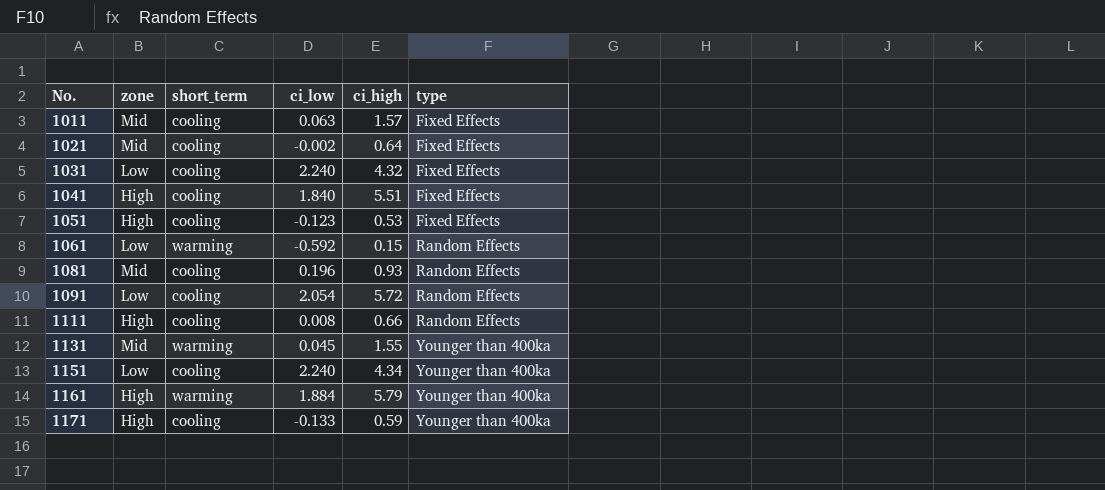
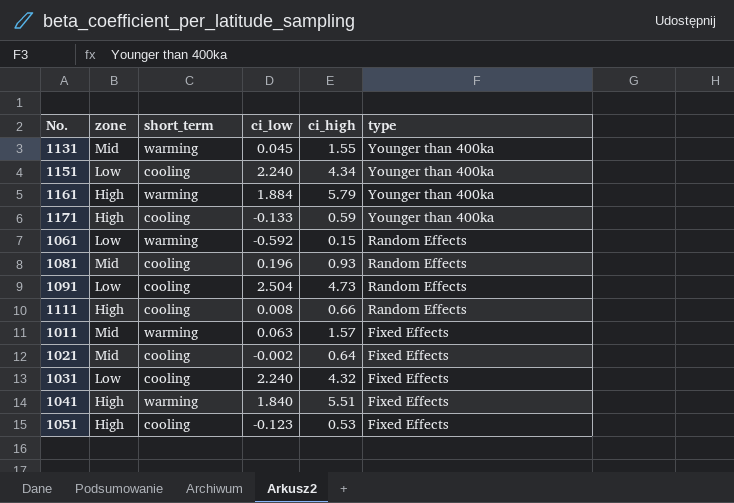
row order: No. ascending -> type descending
1091 | ci_low: 2.054 -> 2.504
1091 | ci_high: 5.72 -> 4.73
1011 | short_term: cooling -> warming
1041 | short_term: cooling -> warming

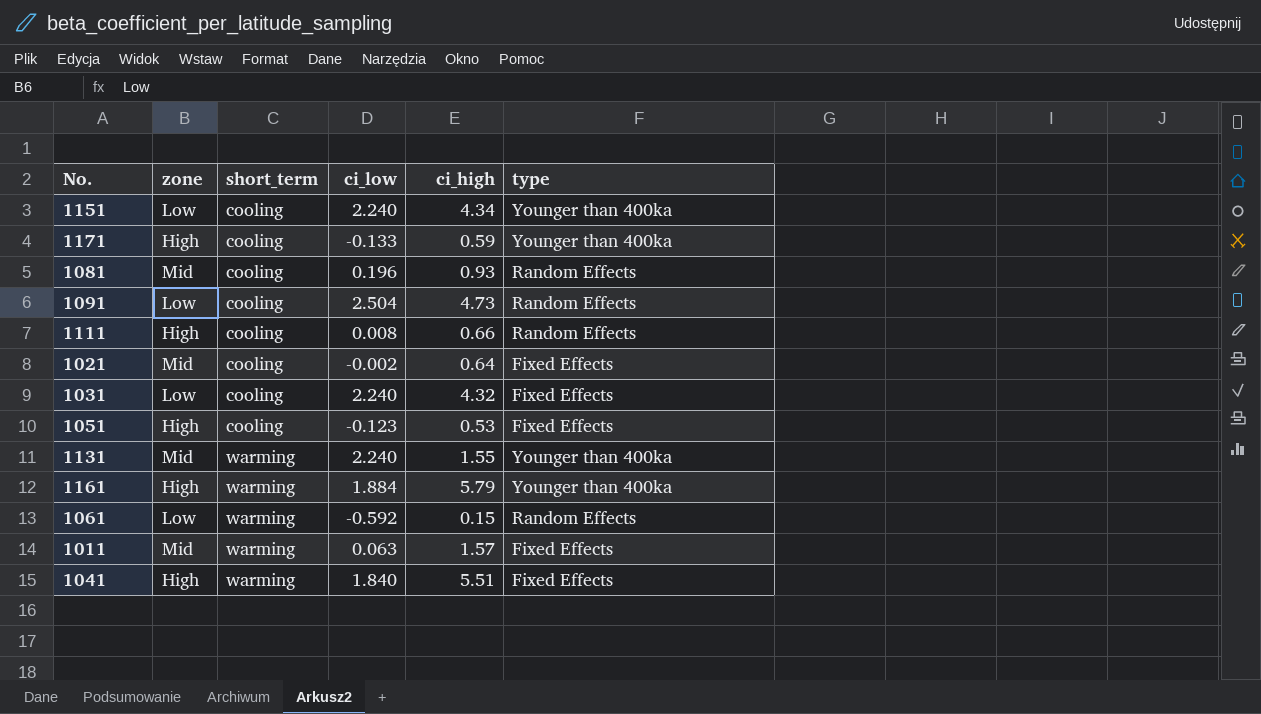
row order: type descending -> short_term ascending
1131 | ci_low: 0.045 -> 2.240

